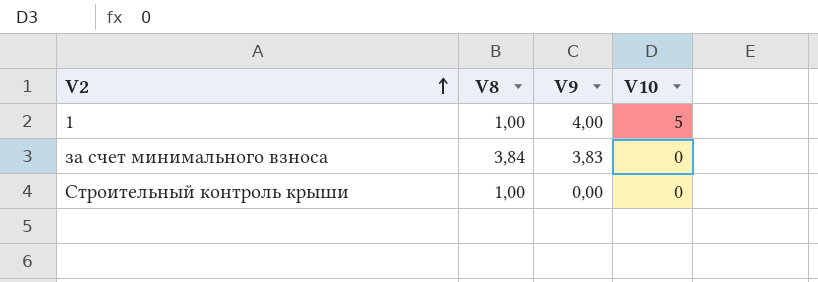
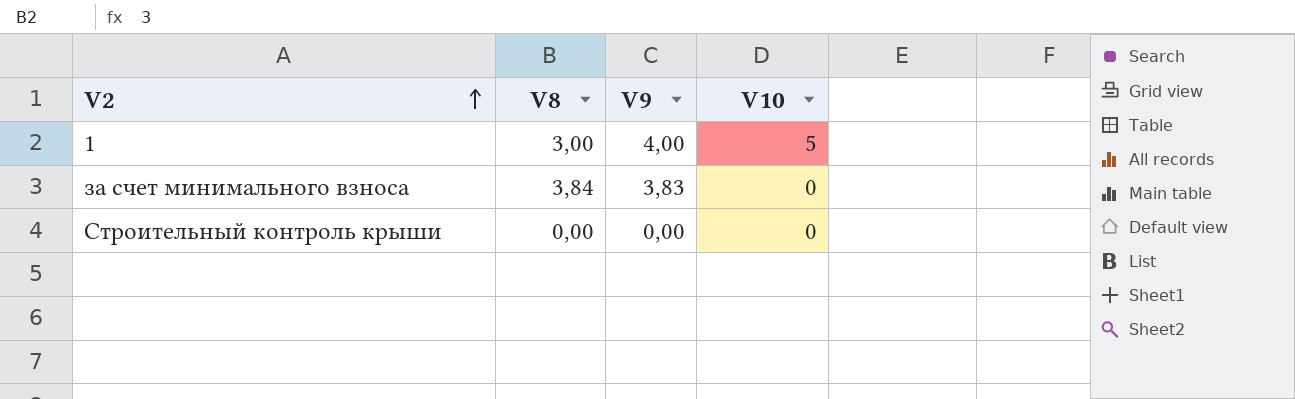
1 | V8: 1,00 -> 3,00
Строительный контроль крыши | V8: 1,00 -> 0,00

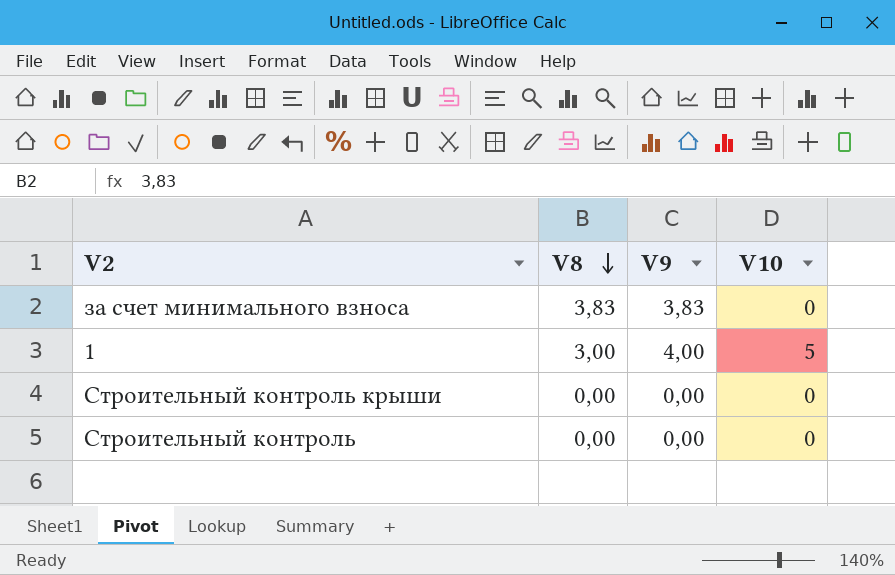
row order: V2 ascending -> V8 descending
за счет минимального взноса | V8: 3,84 -> 3,83
row Строительный контроль: none -> 0,00 | 0,00 | 0

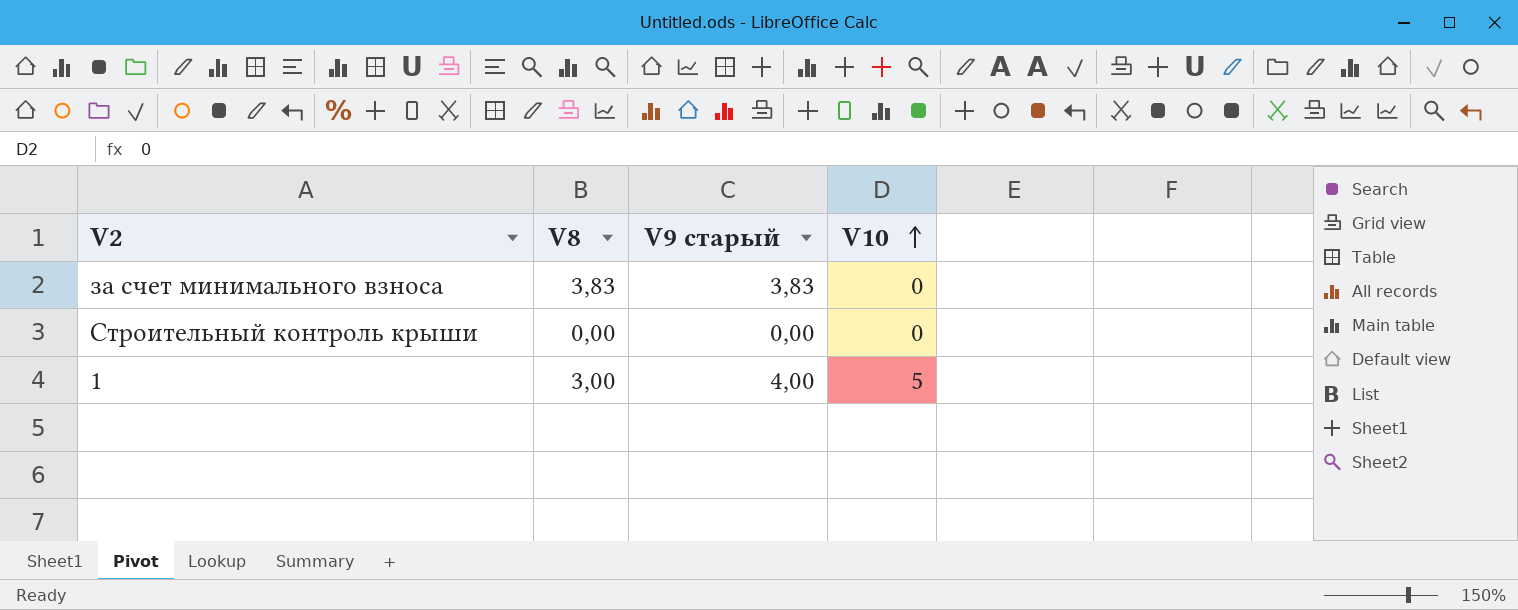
row order: V8 descending -> V10 ascending
column name: V9 -> V9 старый
row Строительный контроль: 0,00 | 0,00 | 0 -> none

